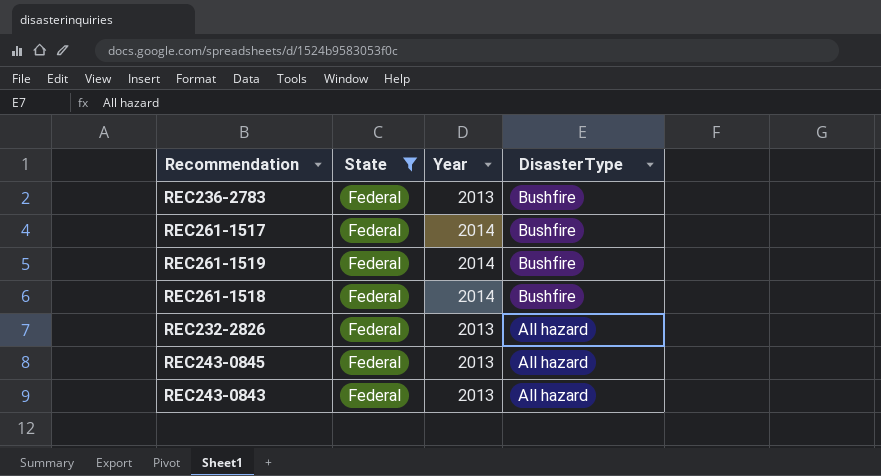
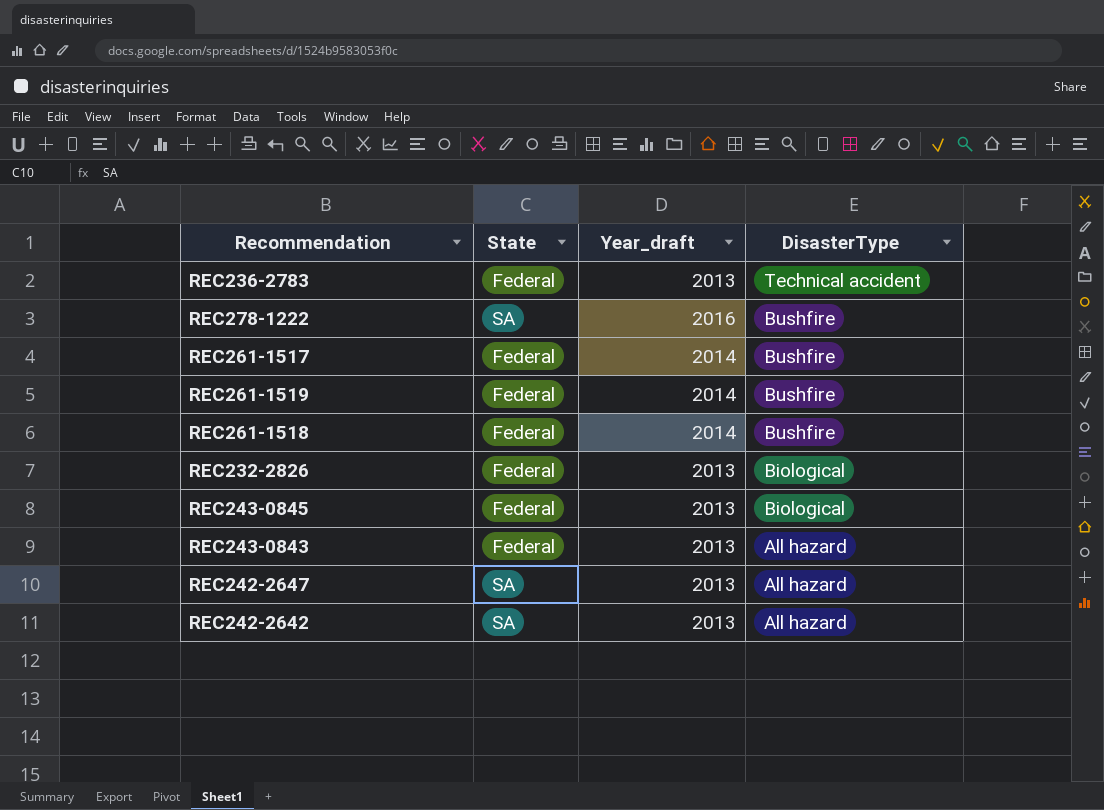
filter: State = Federal -> none
column name: Year -> Year_draft
REC236-2783 | DisasterType: Bushfire -> Technical accident
REC232-2826 | DisasterType: All hazard -> Biological
REC243-0845 | DisasterType: All hazard -> Biological

